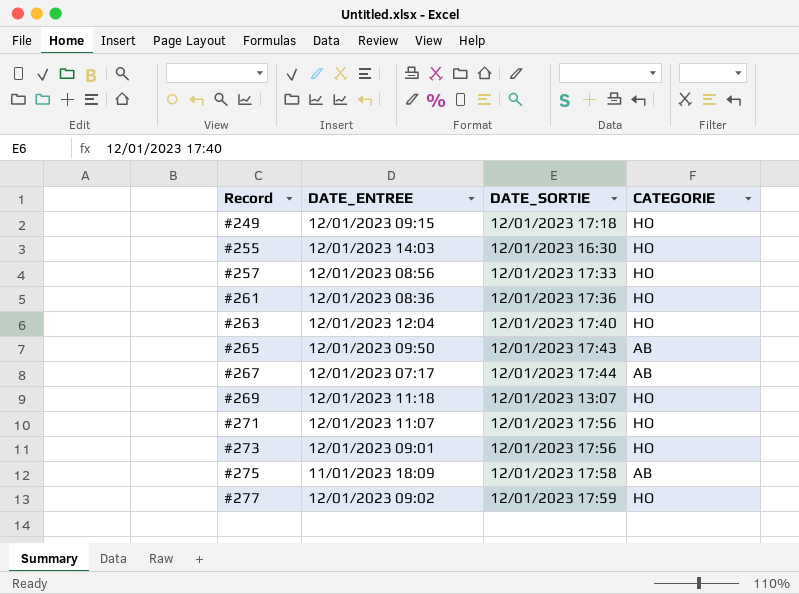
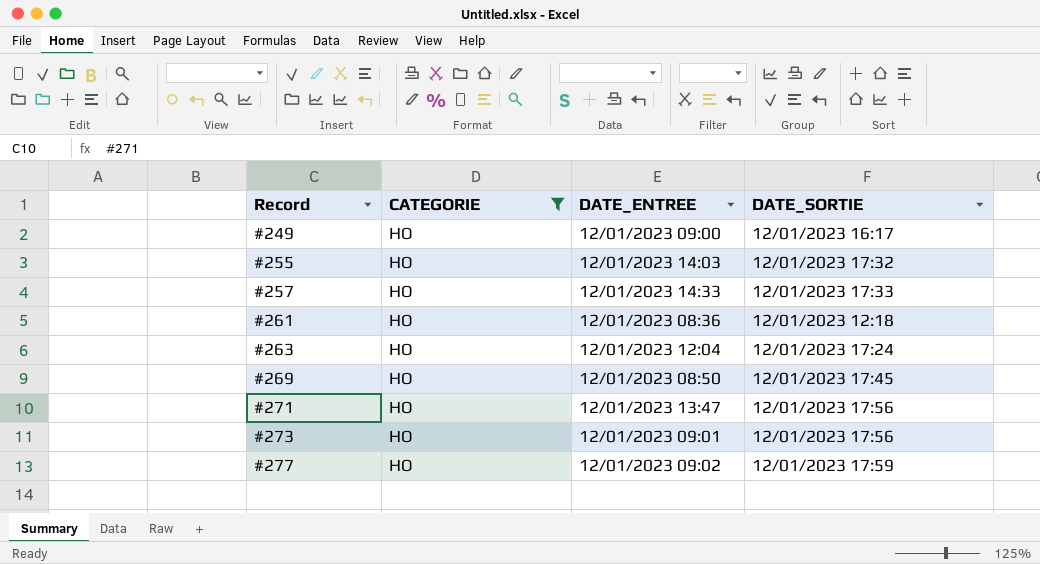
filter: none -> CATEGORIE = HO
column CATEGORIE | position: 4 -> 2
#249 | DATE_ENTREE: 12/01/2023 09:15 -> 12/01/2023 09:00
#249 | DATE_SORTIE: 12/01/2023 17:18 -> 12/01/2023 16:17
#255 | DATE_SORTIE: 12/01/2023 16:30 -> 12/01/2023 17:32
#257 | DATE_ENTREE: 12/01/2023 08:56 -> 12/01/2023 14:33
#261 | DATE_SORTIE: 12/01/2023 17:36 -> 12/01/2023 12:18
#263 | DATE_SORTIE: 12/01/2023 17:40 -> 12/01/2023 17:24
#269 | DATE_ENTREE: 12/01/2023 11:18 -> 12/01/2023 08:50
#269 | DATE_SORTIE: 12/01/2023 13:07 -> 12/01/2023 17:45
#271 | DATE_ENTREE: 12/01/2023 11:07 -> 12/01/2023 13:47

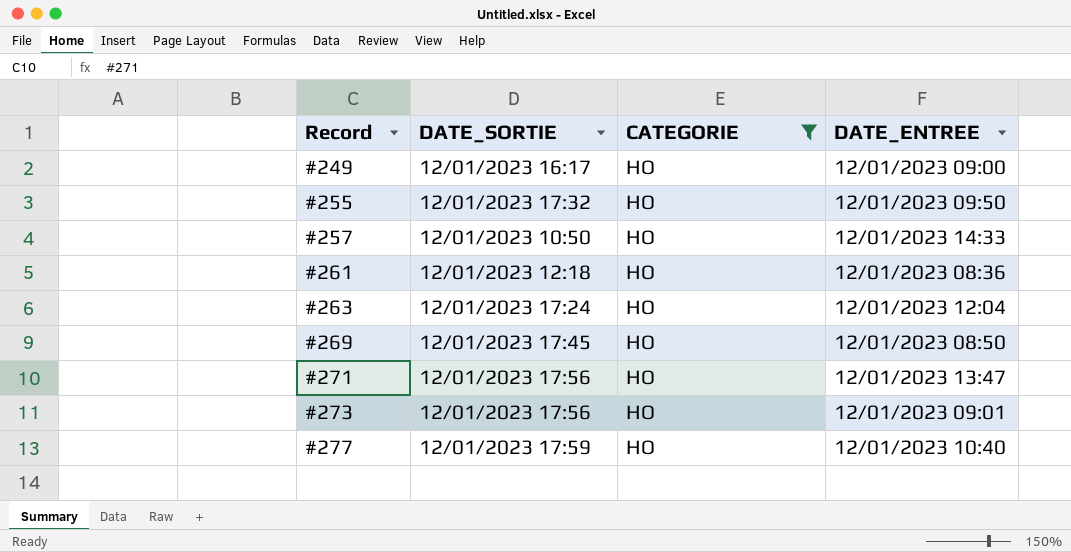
column DATE_SORTIE | position: 4 -> 2
#255 | DATE_ENTREE: 12/01/2023 14:03 -> 12/01/2023 09:50
#257 | DATE_SORTIE: 12/01/2023 17:33 -> 12/01/2023 10:50
#277 | DATE_ENTREE: 12/01/2023 09:02 -> 12/01/2023 10:40

